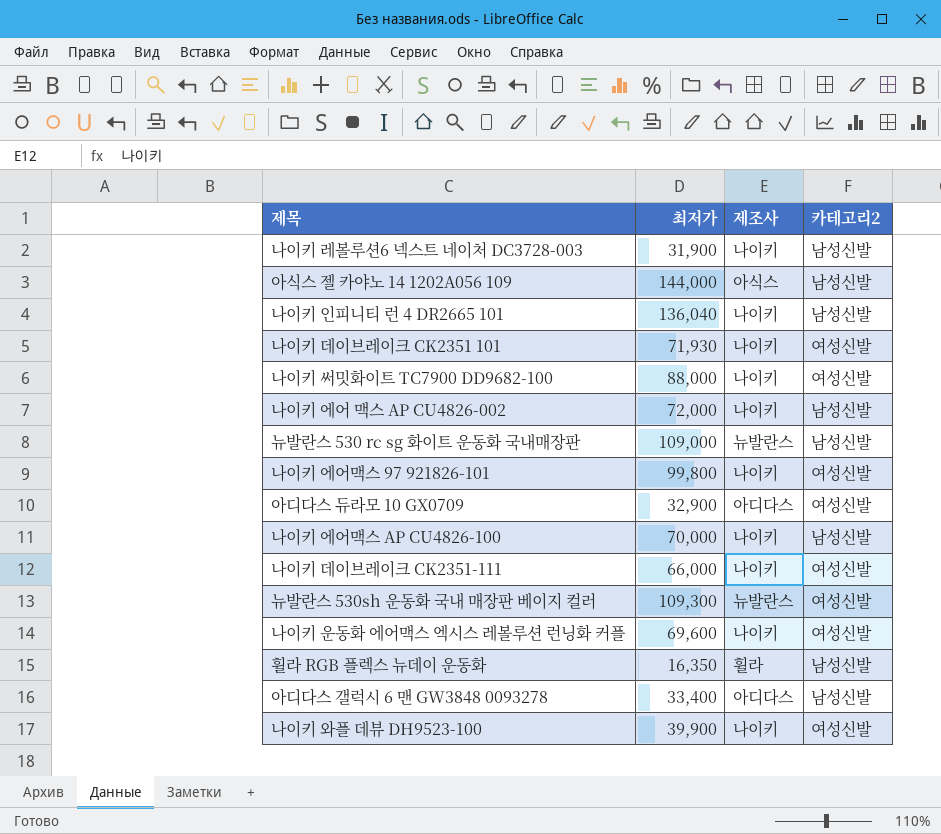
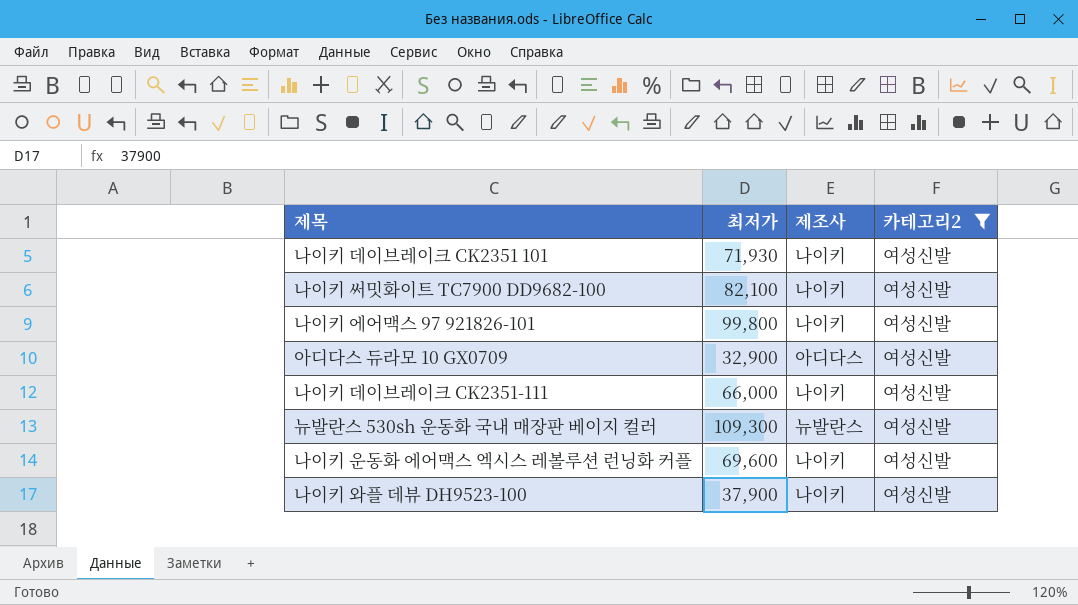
filter: none -> 카테고리2 = 여성신발
나이키 써밋화이트 TC7900 DD9682-100 | 최저가: 88,000 -> 82,100
나이키 와플 데뷰 DH9523-100 | 최저가: 39,900 -> 37,900

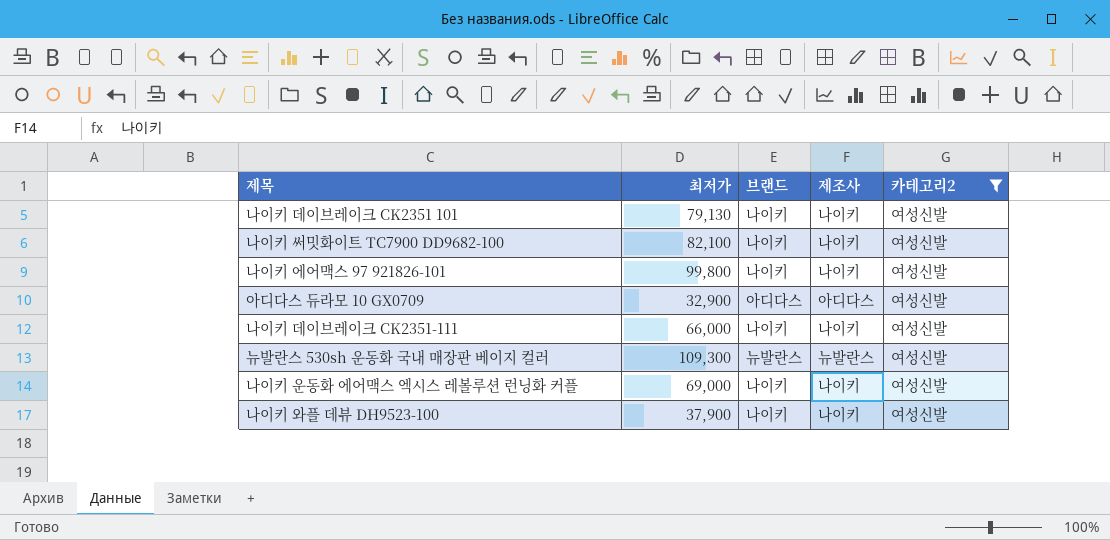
column 브랜드 | position: none -> 3
나이키 데이브레이크 CK2351 101 | 최저가: 71,930 -> 79,130
나이키 운동화 에어맥스 엑시스 레볼루션 런닝화 커플 | 최저가: 69,600 -> 69,000

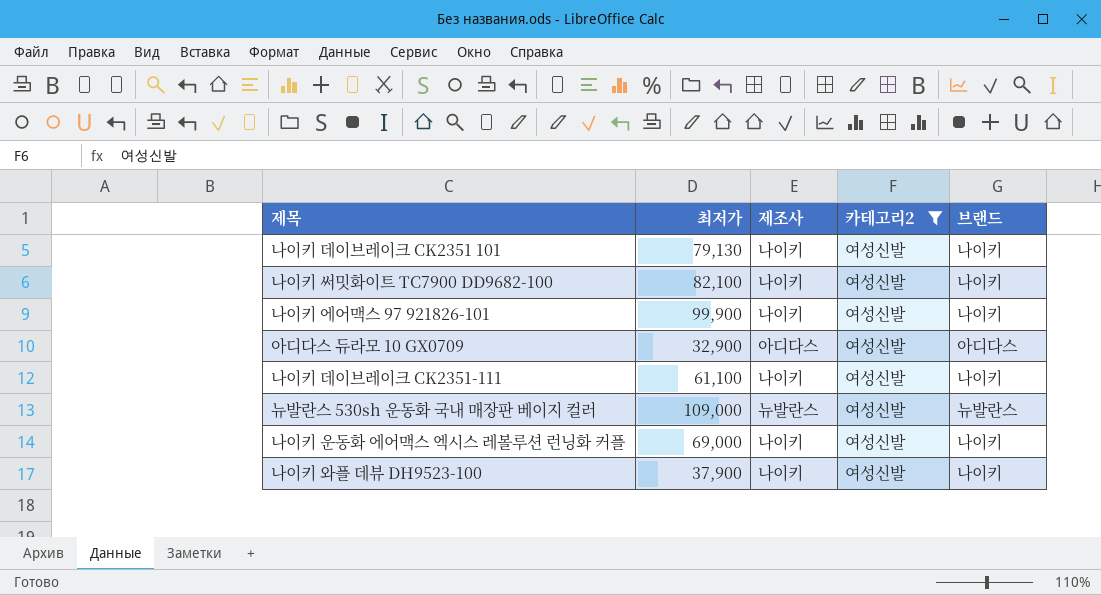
column 브랜드 | position: 3 -> 5
나이키 에어맥스 97 921826-101 | 최저가: 99,800 -> 99,900
나이키 데이브레이크 CK2351-111 | 최저가: 66,000 -> 61,100
뉴발란스 530sh 운동화 국내 매장판 베이지 컬러 | 최저가: 109,300 -> 109,000

